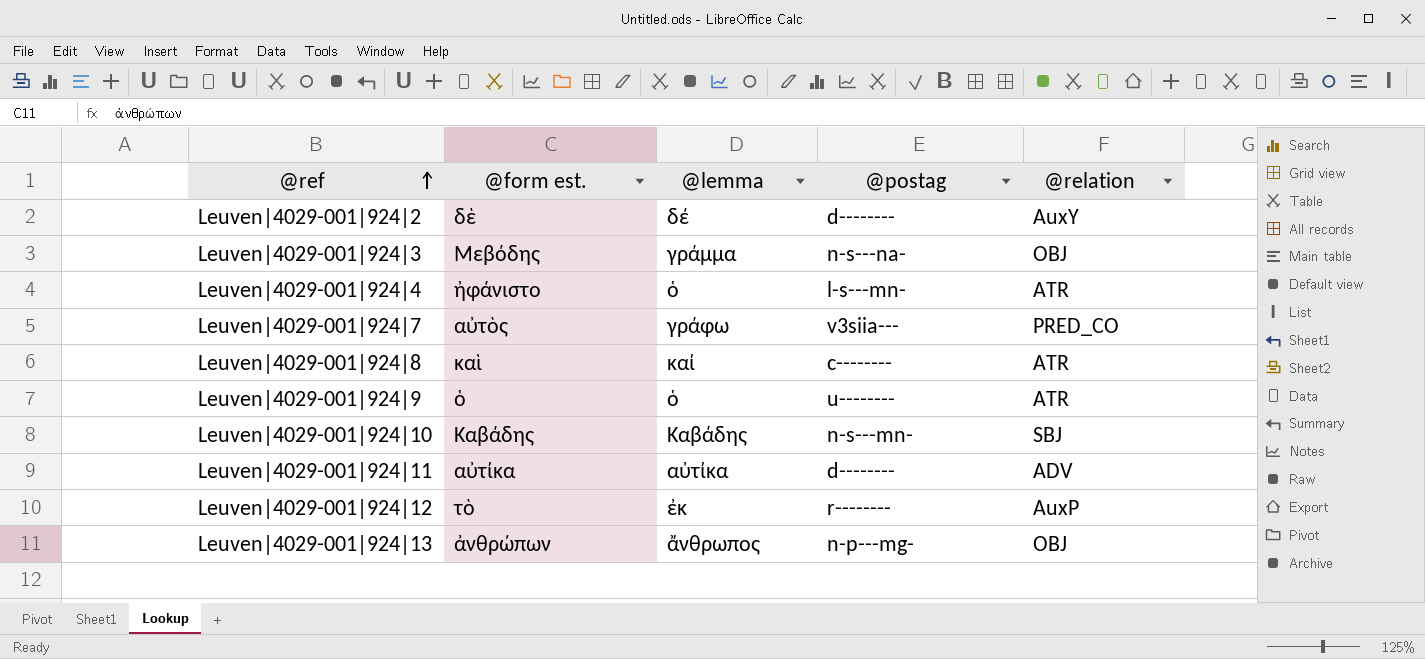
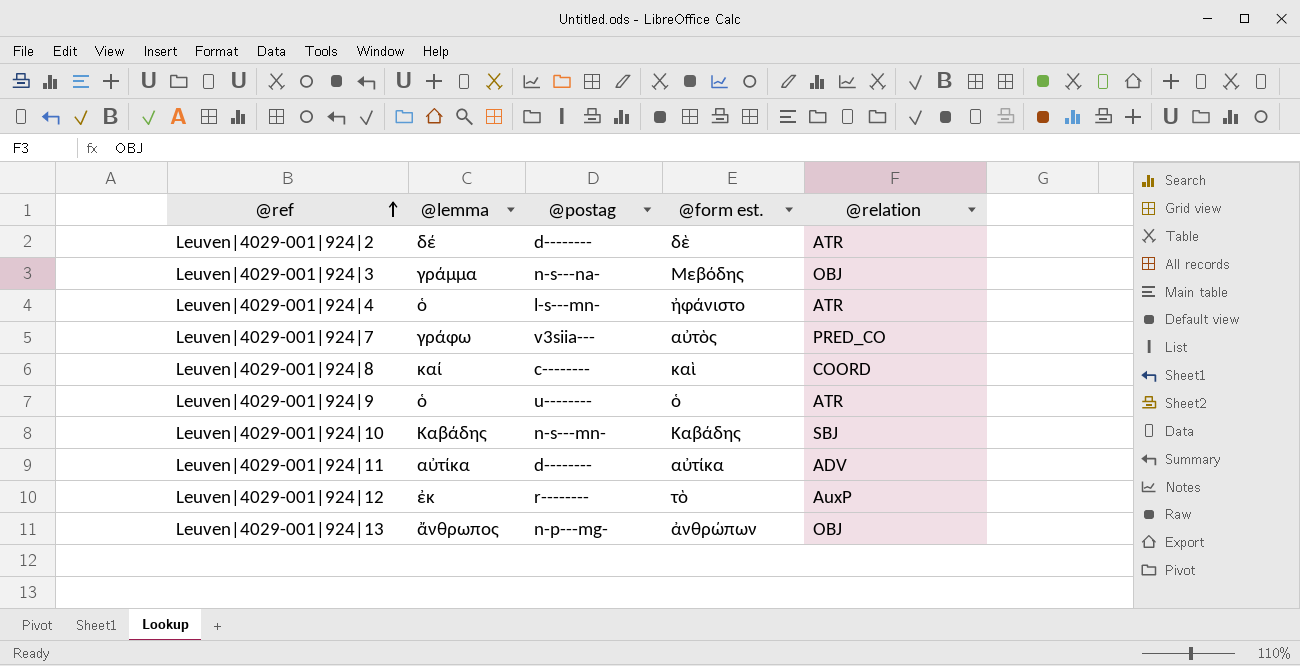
column @form est. | position: 2 -> 4
Leuven|4029-001|924|2 | @relation: AuxY -> ATR
Leuven|4029-001|924|8 | @relation: ATR -> COORD

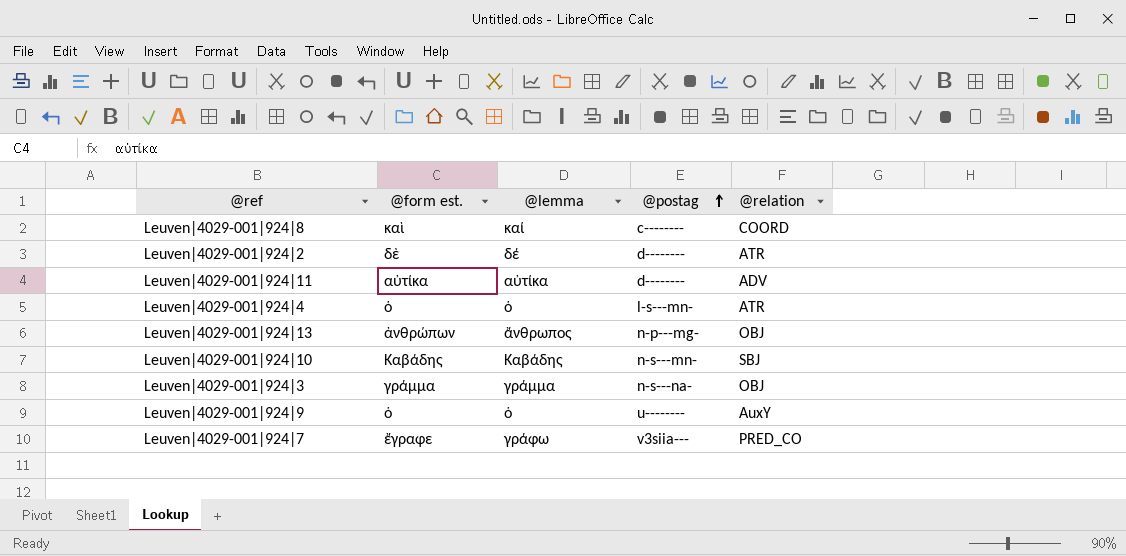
row order: @ref ascending -> @postag ascending
column @form est. | position: 4 -> 2
row Leuven|4029-001|924|12: ἐκ | r-------- | τὸ | AuxP -> none
Leuven|4029-001|924|4 | @form est.: ἠφάνιστο -> ὁ
Leuven|4029-001|924|3 | @form est.: Μεβόδης -> γράμμα
Leuven|4029-001|924|9 | @relation: ATR -> AuxY
Leuven|4029-001|924|7 | @form est.: αὐτὸς -> ἔγραφε

